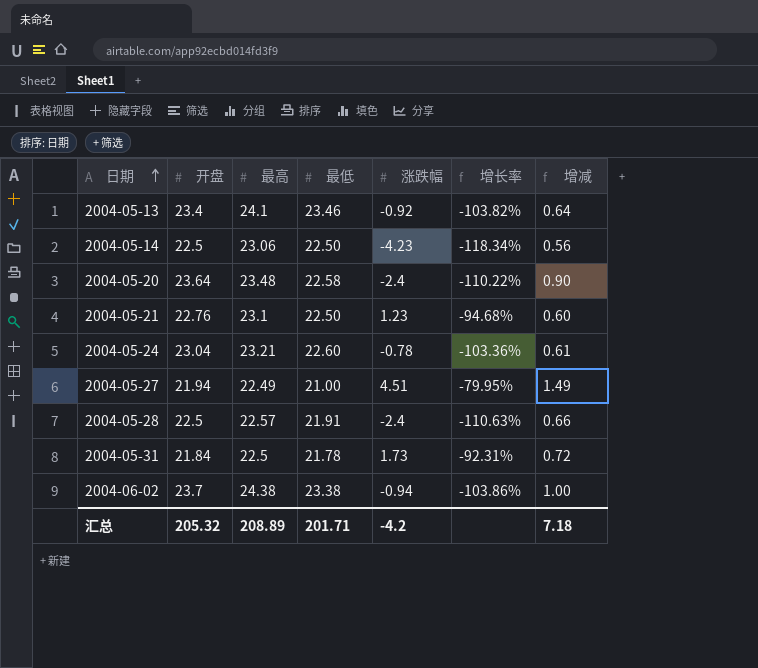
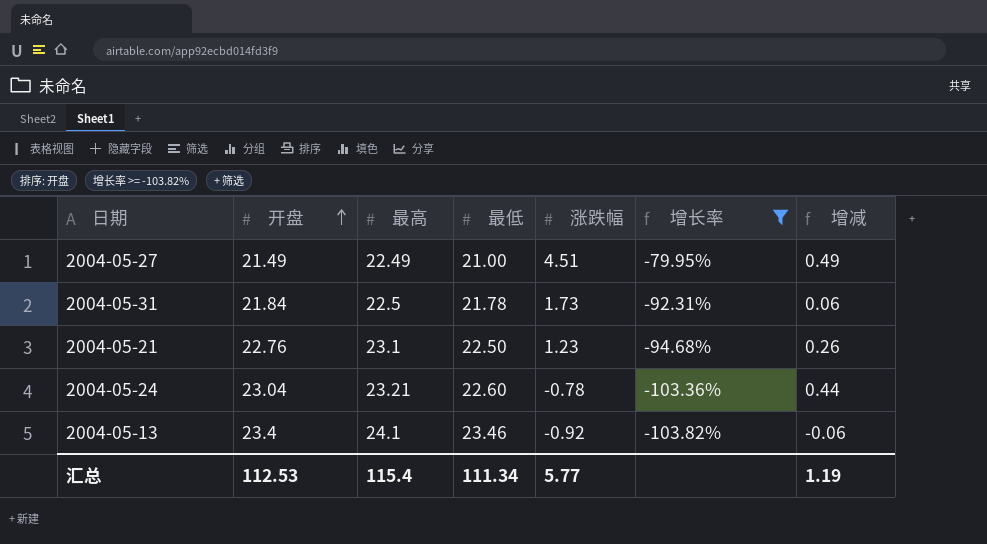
filter: none -> 增长率 >= -103.82%
row order: 日期 ascending -> 开盘 ascending
column 增减 | formula: [最高] - [最低] -> [开盘] - [最低]
2004-05-27 | 开盘: 21.94 -> 21.49
汇总 | 开盘: 205.32 -> 112.53
汇总 | 最高: 208.89 -> 115.4
汇总 | 最低: 201.71 -> 111.34
汇总 | 涨跌幅: -4.2 -> 5.77
汇总 | 增减: 7.18 -> 1.19

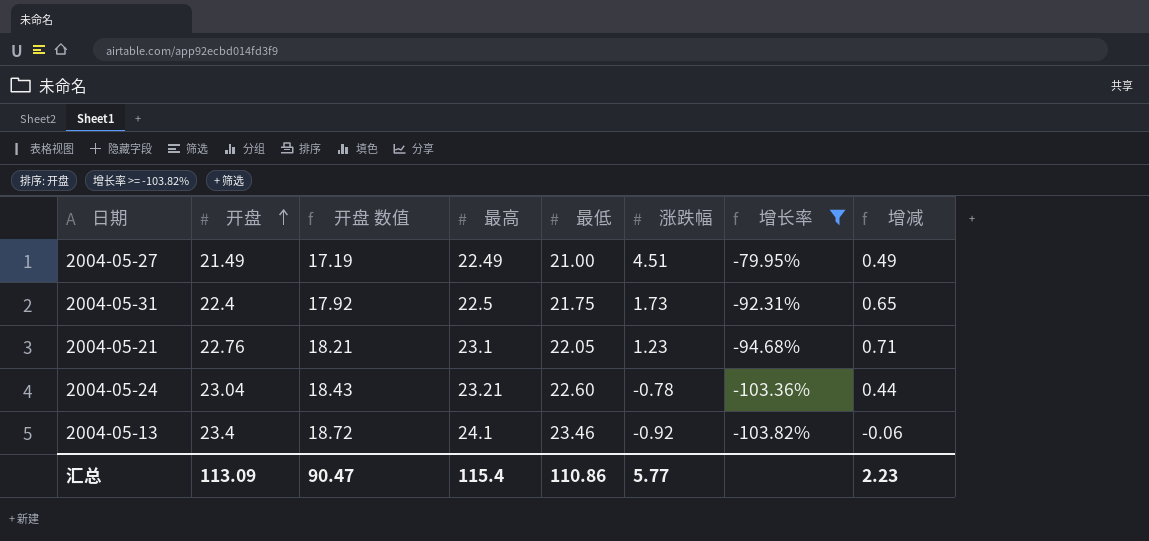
column 开盘 数值 | formula: none -> [开盘] * 0.8
2004-05-31 | 开盘: 21.84 -> 22.4
2004-05-31 | 最低: 21.78 -> 21.75
2004-05-31 | 增减: 0.06 -> 0.65
2004-05-21 | 最低: 22.50 -> 22.05
2004-05-21 | 增减: 0.26 -> 0.71
汇总 | 开盘: 112.53 -> 113.09
汇总 | 最低: 111.34 -> 110.86
汇总 | 增减: 1.19 -> 2.23

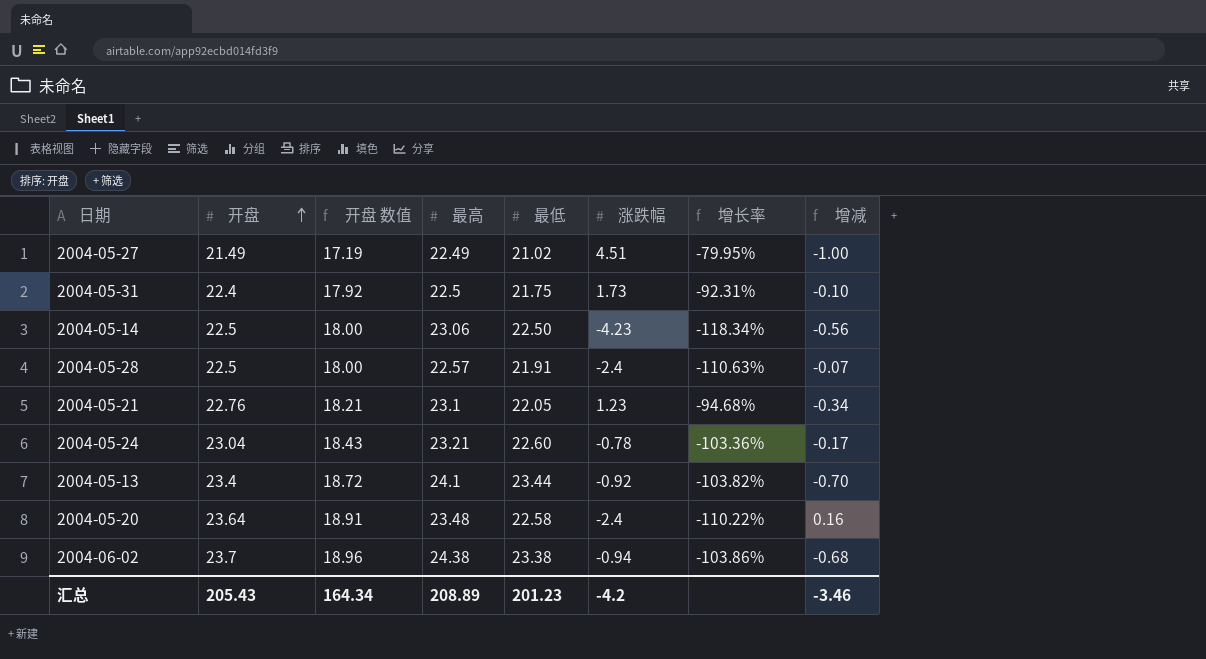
filter: 增长率 >= -103.82% -> none
column 增减 | formula: [开盘] - [最低] -> [开盘] - [最高]
2004-05-27 | 最低: 21.00 -> 21.02
2004-05-13 | 最低: 23.46 -> 23.44
汇总 | 开盘: 113.09 -> 205.43
汇总 | 开盘 数值: 90.47 -> 164.34
汇总 | 最高: 115.4 -> 208.89
汇总 | 最低: 110.86 -> 201.23
汇总 | 涨跌幅: 5.77 -> -4.2
汇总 | 增减: 2.23 -> -3.46

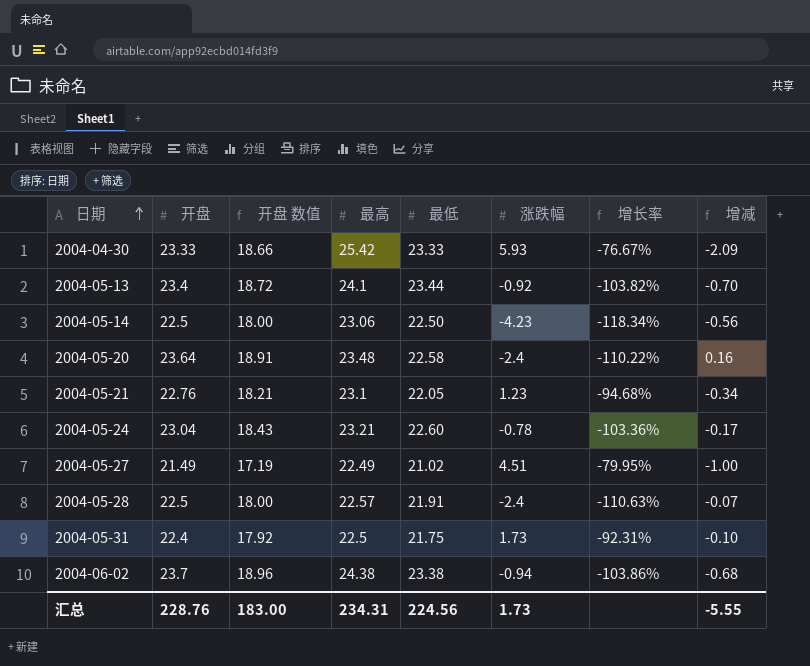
row order: 开盘 ascending -> 日期 ascending
row 2004-04-30: none -> 23.33 | 18.66 | 25.42 | 23.33 | 5.93 | -76.67% | -2.09
汇总 | 开盘: 205.43 -> 228.76
汇总 | 开盘 数值: 164.34 -> 183.00
汇总 | 最高: 208.89 -> 234.31
汇总 | 最低: 201.23 -> 224.56
汇总 | 涨跌幅: -4.2 -> 1.73
汇总 | 增减: -3.46 -> -5.55

